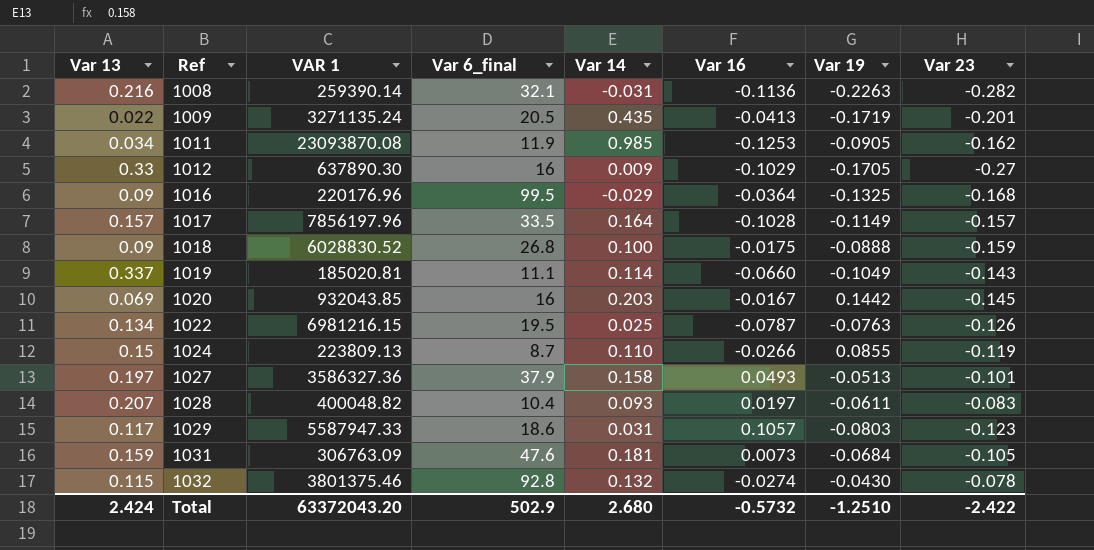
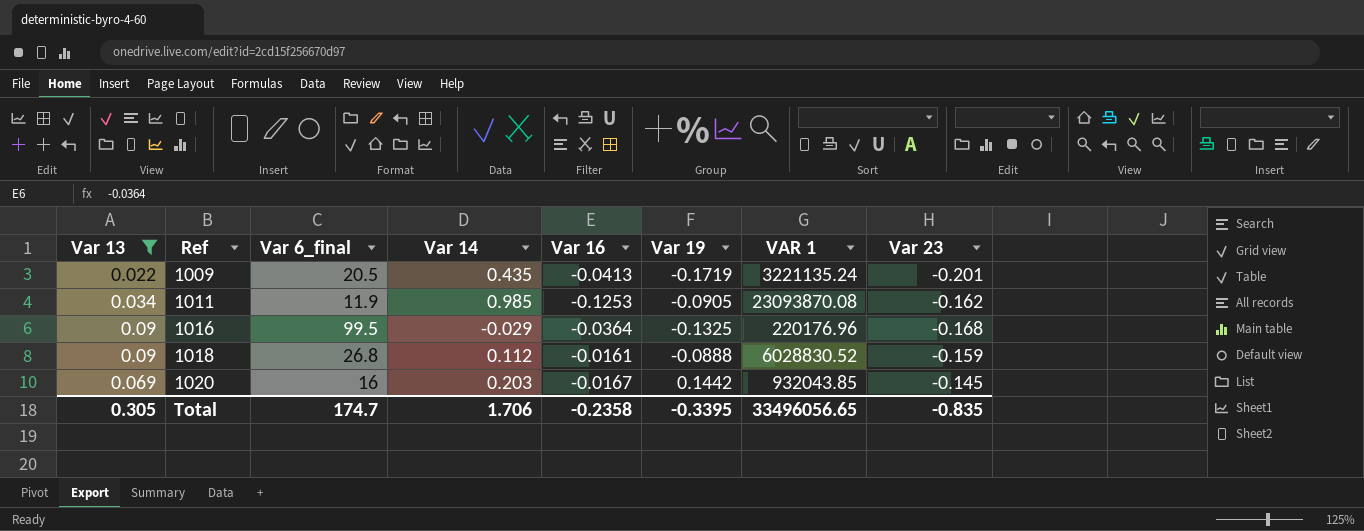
filter: none -> Var 13 <= 0.09
column VAR 1 | position: 3 -> 7
1009 | VAR 1: 3271135.24 -> 3221135.24
1018 | Var 14: 0.100 -> 0.112
1018 | Var 16: -0.0175 -> -0.0161
Total | Var 13: 2.424 -> 0.305
Total | Var 6_final: 502.9 -> 174.7
Total | Var 14: 2.680 -> 1.706
Total | Var 16: -0.5732 -> -0.2358
Total | Var 19: -1.2510 -> -0.3395
Total | VAR 1: 63372043.20 -> 33496056.65
Total | Var 23: -2.422 -> -0.835

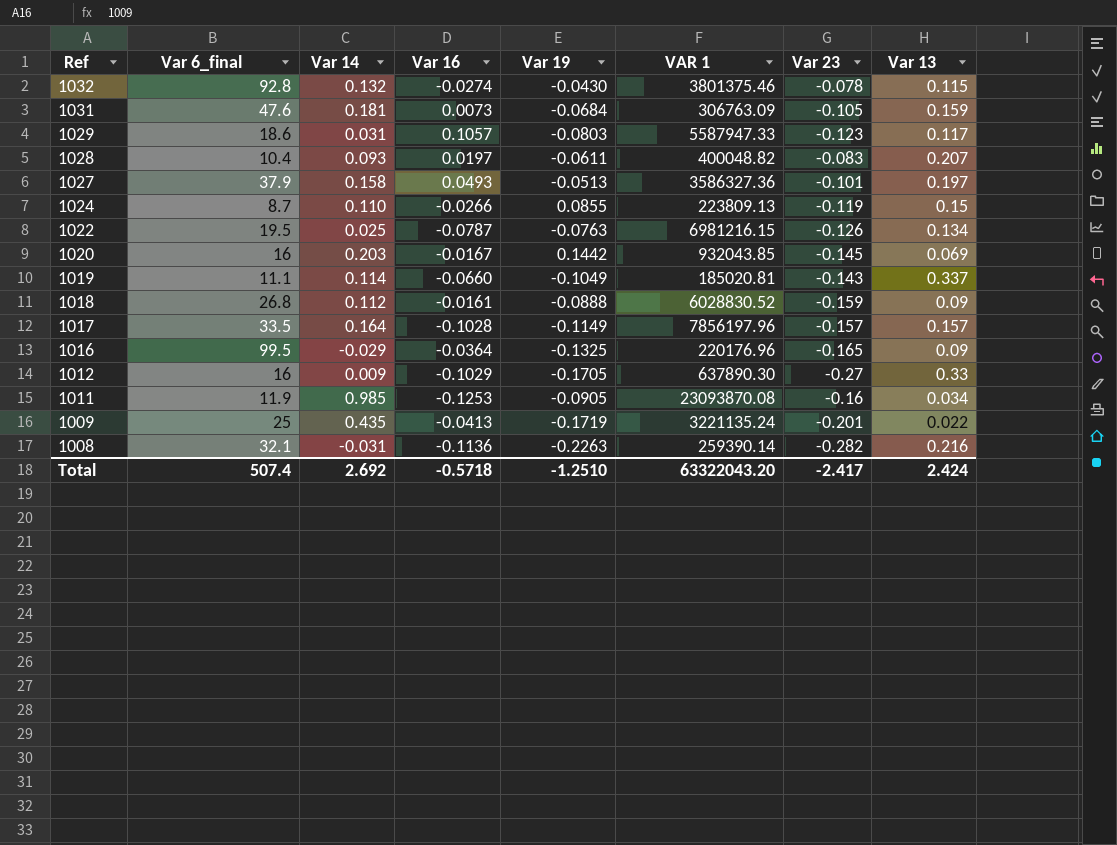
filter: Var 13 <= 0.09 -> none
row order: Ref ascending -> Ref descending
column Var 13 | position: 1 -> 8
1016 | Var 23: -0.168 -> -0.165
1011 | Var 23: -0.162 -> -0.16
1009 | Var 6_final: 20.5 -> 25
Total | Var 6_final: 174.7 -> 507.4
Total | Var 14: 1.706 -> 2.692
Total | Var 16: -0.2358 -> -0.5718
Total | Var 19: -0.3395 -> -1.2510
Total | VAR 1: 33496056.65 -> 63322043.20
Total | Var 23: -0.835 -> -2.417
Total | Var 13: 0.305 -> 2.424

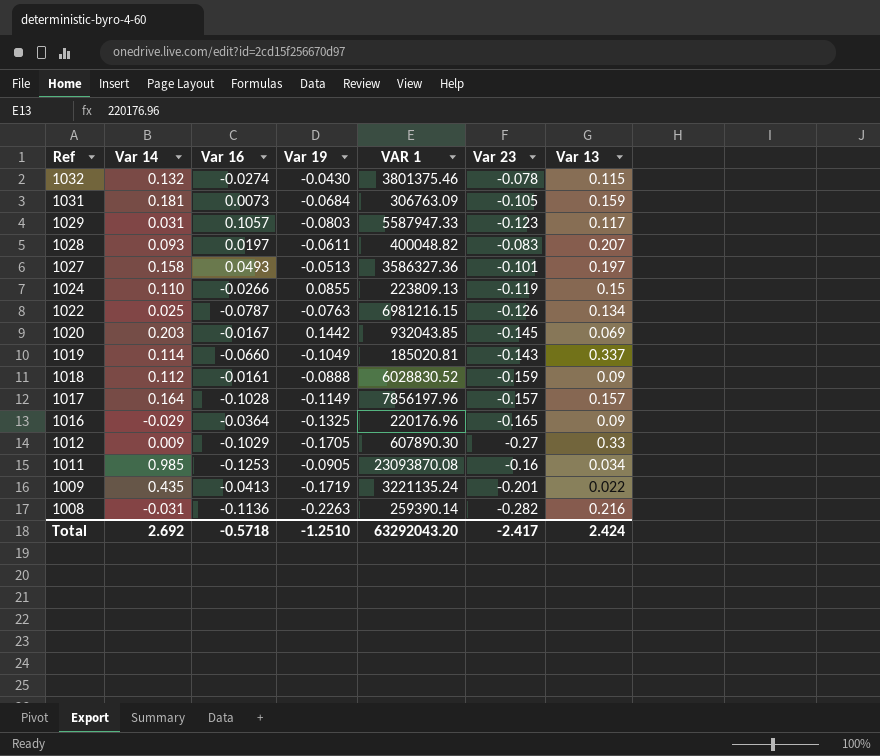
column Var 6_final | position: 2 -> none
1012 | VAR 1: 637890.30 -> 607890.30
Total | VAR 1: 63322043.20 -> 63292043.20

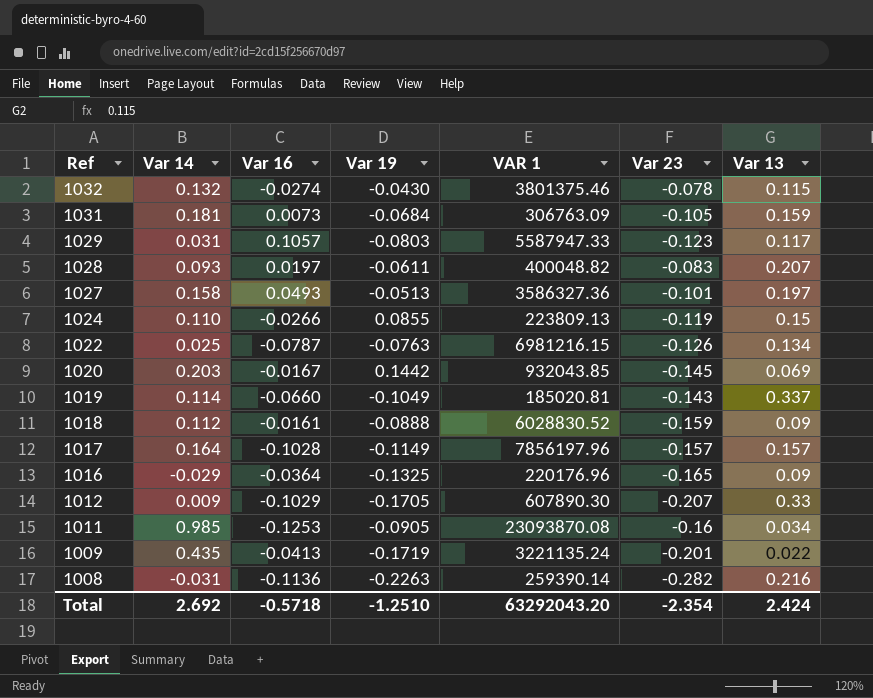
1012 | Var 23: -0.27 -> -0.207
Total | Var 23: -2.417 -> -2.354

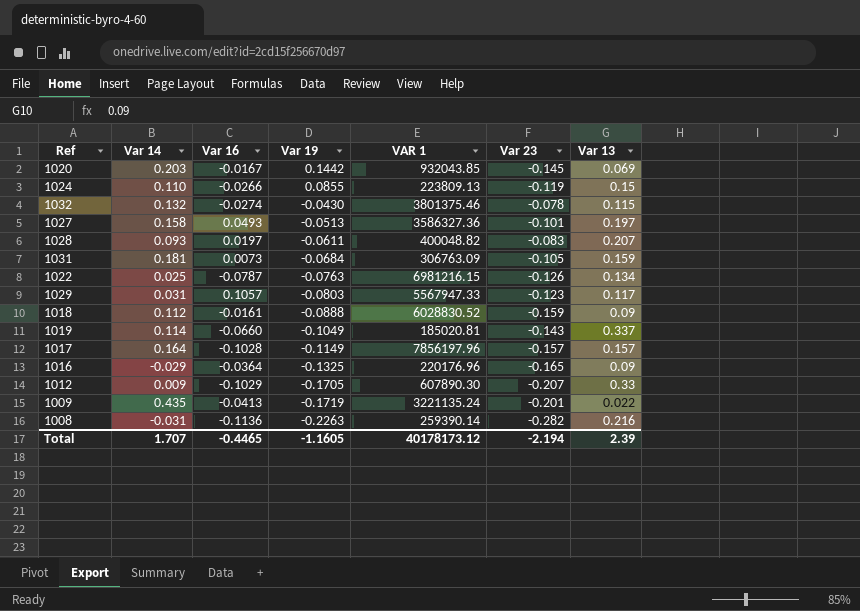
row order: Ref descending -> Var 19 descending
row 1011: 0.985 | -0.1253 | -0.0905 | 23093870.08 | -0.16 | 0.034 -> none
1029 | VAR 1: 5587947.33 -> 5567947.33
Total | Var 14: 2.692 -> 1.707
Total | Var 16: -0.5718 -> -0.4465
Total | Var 19: -1.2510 -> -1.1605
Total | VAR 1: 63292043.20 -> 40178173.12
Total | Var 23: -2.354 -> -2.194
Total | Var 13: 2.424 -> 2.39

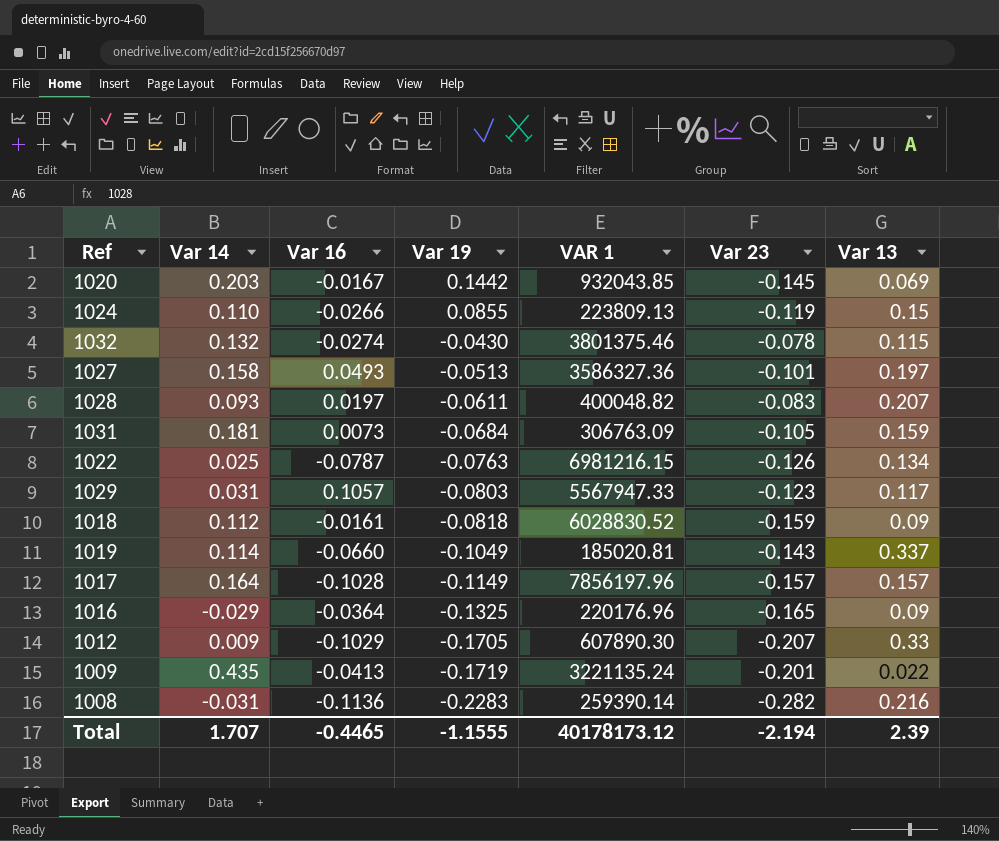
1018 | Var 19: -0.0888 -> -0.0818
1008 | Var 19: -0.2263 -> -0.2283
Total | Var 19: -1.1605 -> -1.1555

